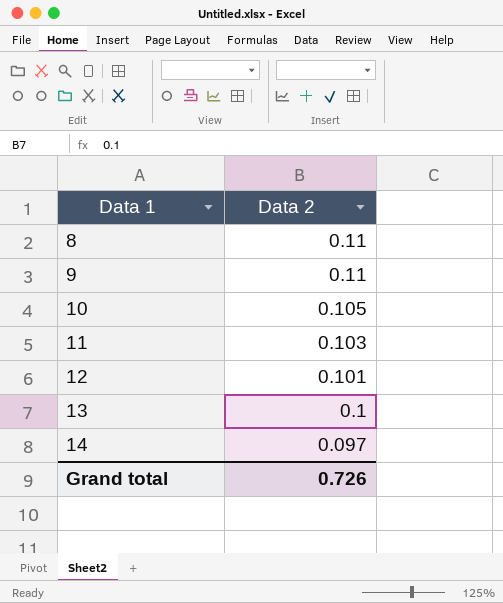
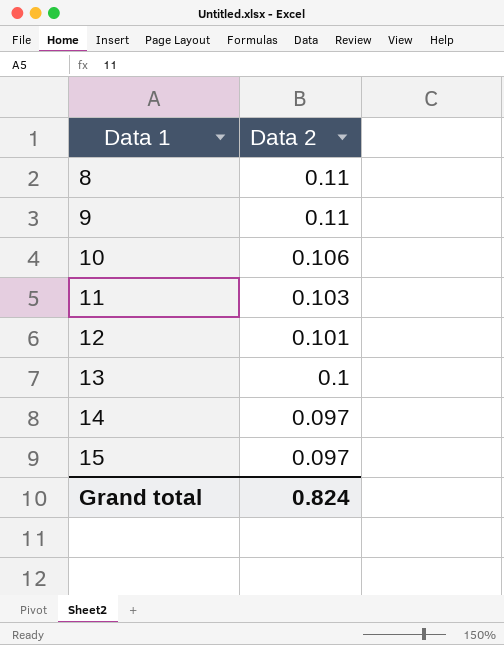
10 | Data 2: 0.105 -> 0.106
row 15: none -> 0.097
Grand total | Data 2: 0.726 -> 0.824

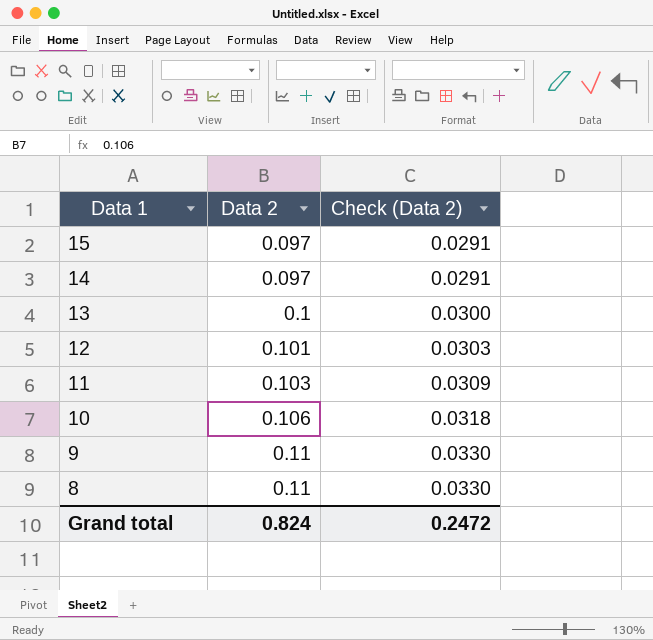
row order: Data 1 ascending -> Data 1 descending
column Check (Data 2) | formula: none -> [Data 2] * 0.3

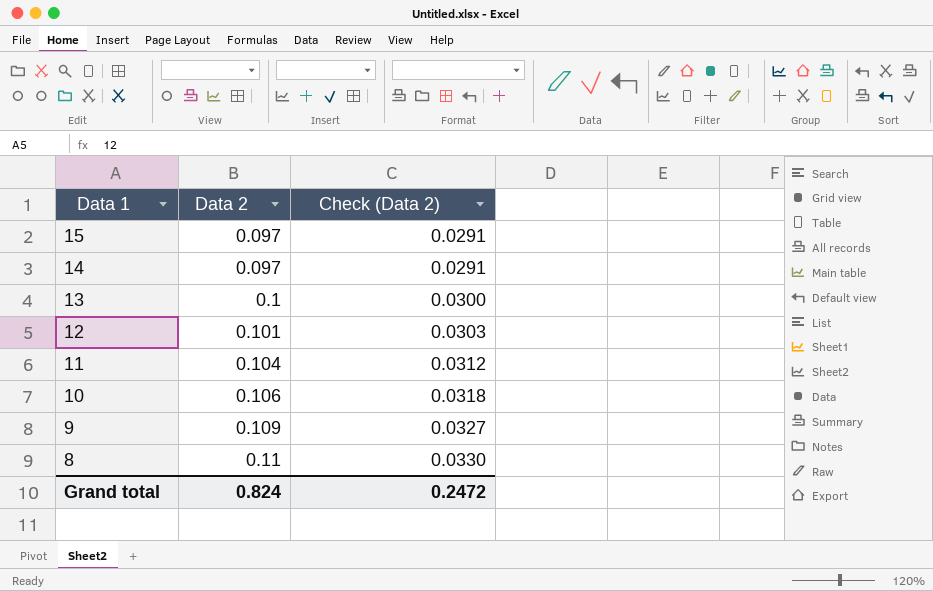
11 | Data 2: 0.103 -> 0.104
11 | Check (Data 2): 0.0309 -> 0.0312
9 | Data 2: 0.11 -> 0.109
9 | Check (Data 2): 0.0330 -> 0.0327

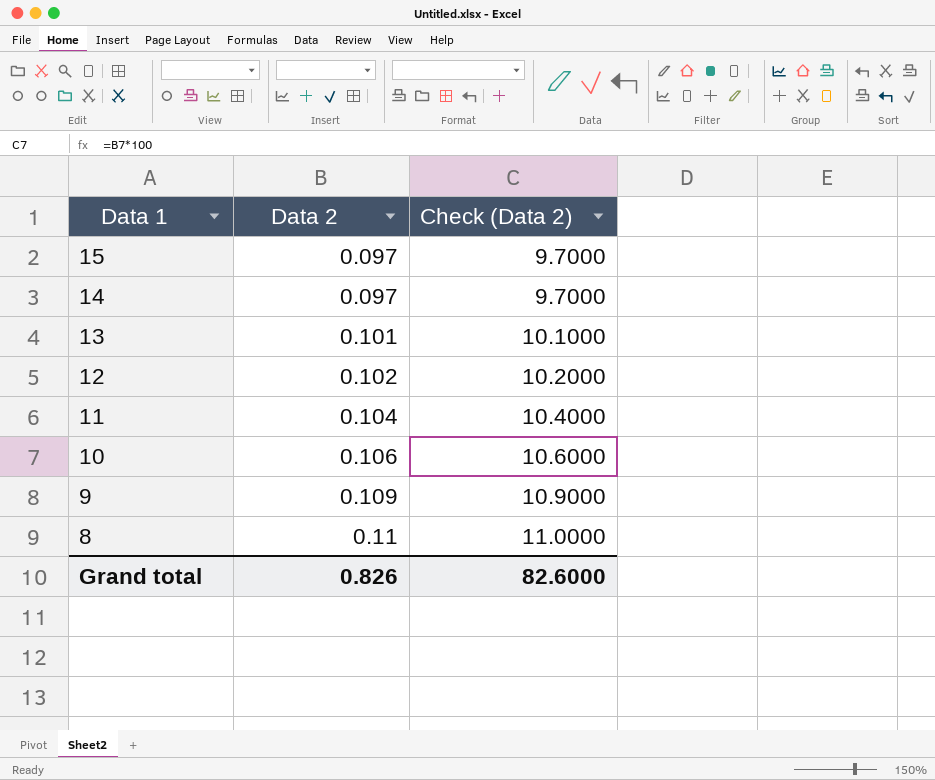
column Check (Data 2) | formula: [Data 2] * 0.3 -> [Data 2] * 100
13 | Data 2: 0.1 -> 0.101
12 | Data 2: 0.101 -> 0.102
Grand total | Data 2: 0.824 -> 0.826
Grand total | Check (Data 2): 0.2472 -> 82.6000

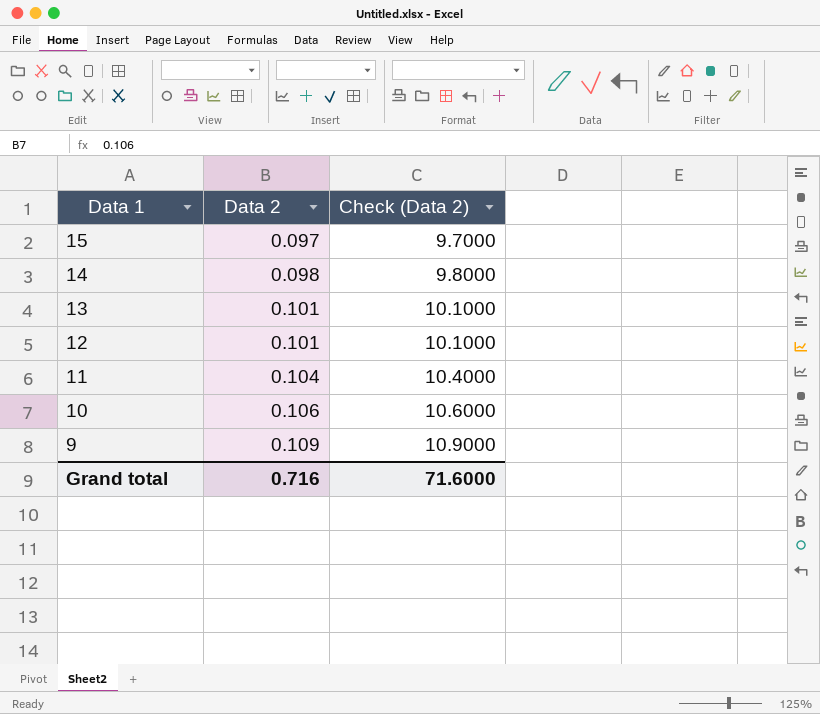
row 8: 0.11 | 11.0000 -> none
14 | Data 2: 0.097 -> 0.098
14 | Check (Data 2): 9.7000 -> 9.8000
12 | Data 2: 0.102 -> 0.101
12 | Check (Data 2): 10.2000 -> 10.1000
Grand total | Data 2: 0.826 -> 0.716
Grand total | Check (Data 2): 82.6000 -> 71.6000

